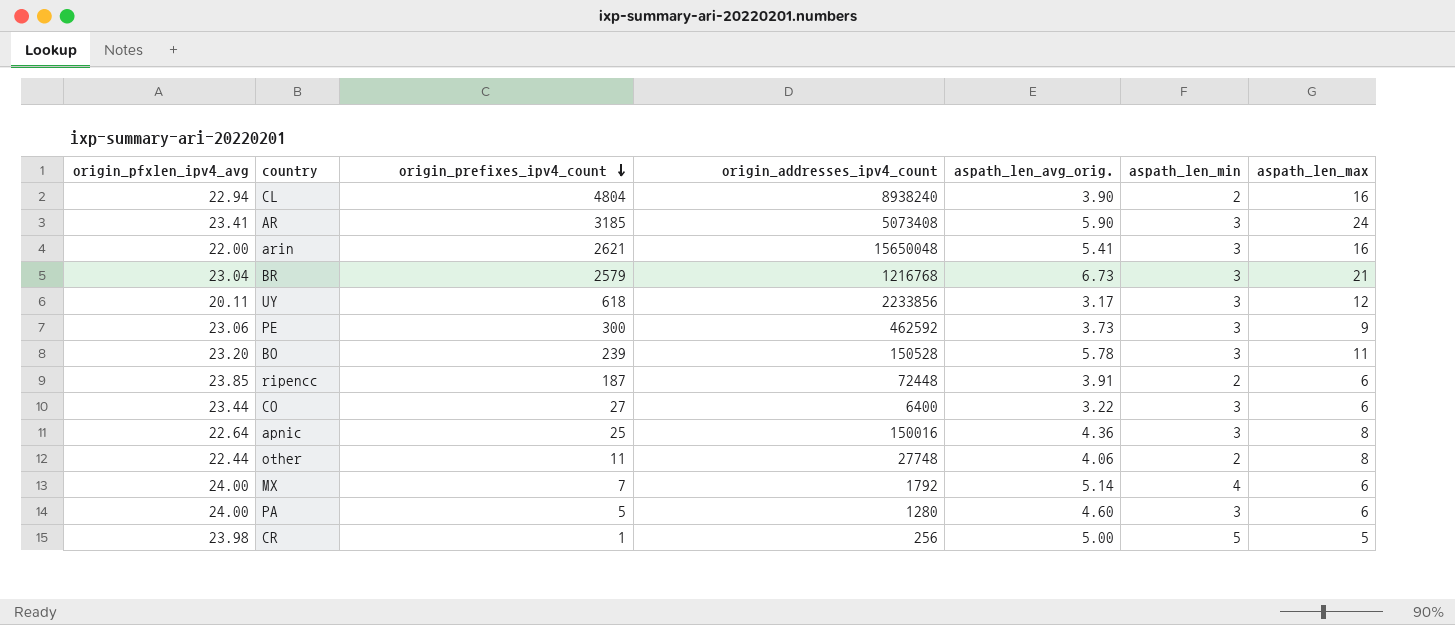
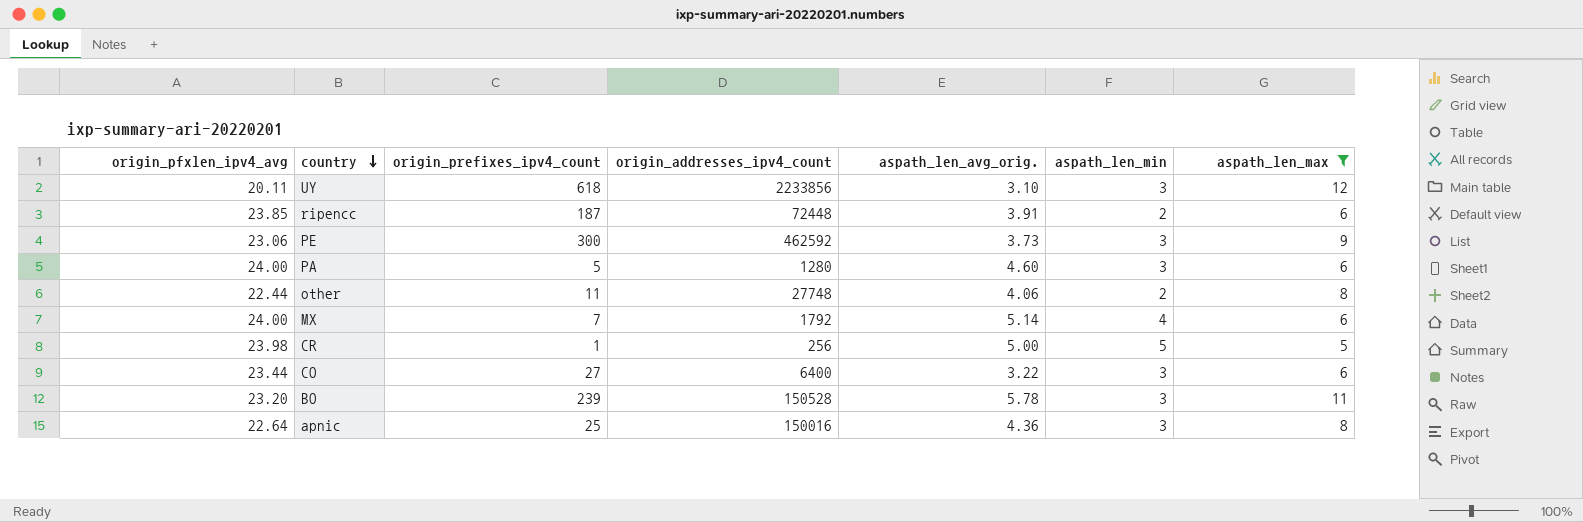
filter: none -> aspath_len_max <= 12
row order: origin_prefixes_ipv4_count descending -> country descending
UY | aspath_len_avg_orig.: 3.17 -> 3.10

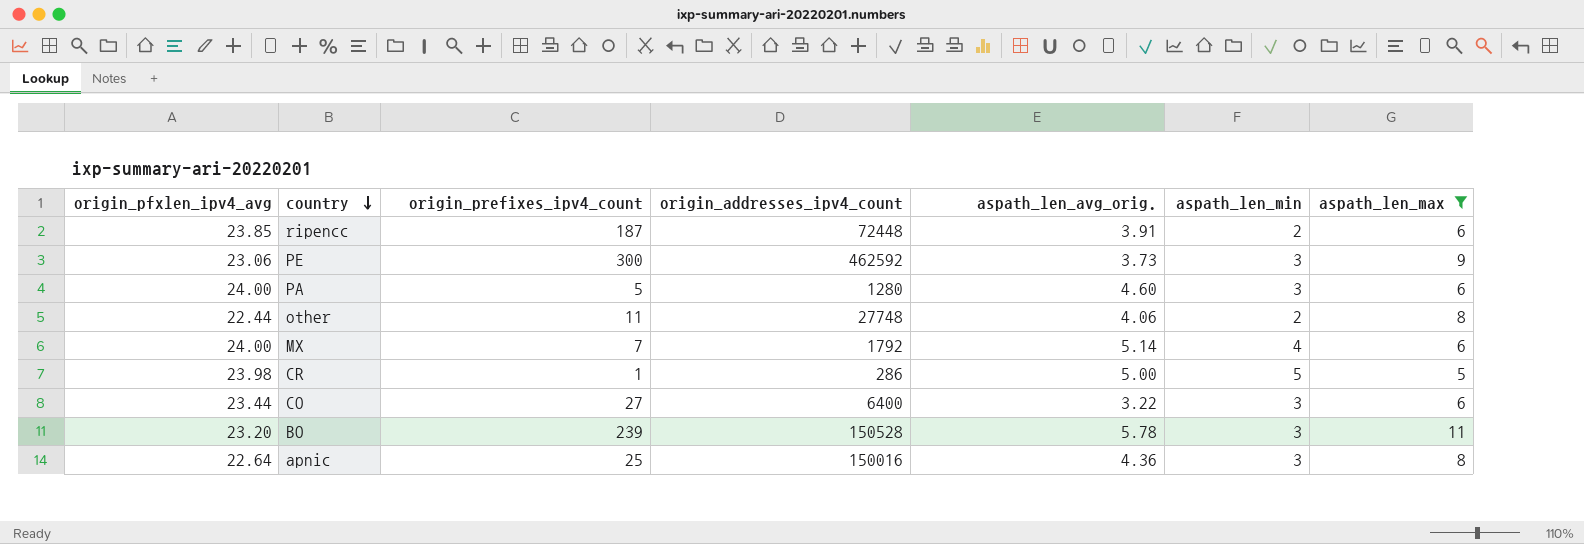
row UY: 20.11 | 618 | 2233856 | 3.10 | 3 | 12 -> none
CR | origin_addresses_ipv4_count: 256 -> 286

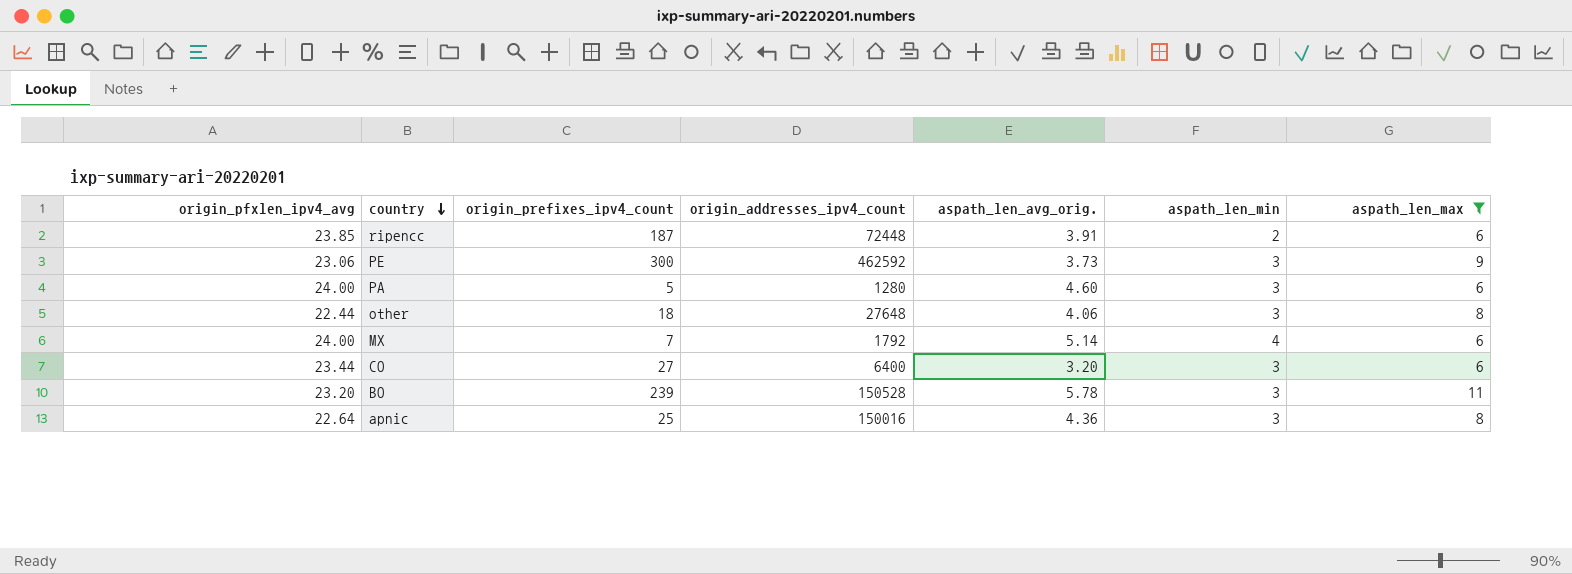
row CR: 23.98 | 1 | 286 | 5.00 | 5 | 5 -> none
other | origin_prefixes_ipv4_count: 11 -> 18
other | origin_addresses_ipv4_count: 27748 -> 27648
other | aspath_len_min: 2 -> 3
CO | aspath_len_avg_orig.: 3.22 -> 3.20

